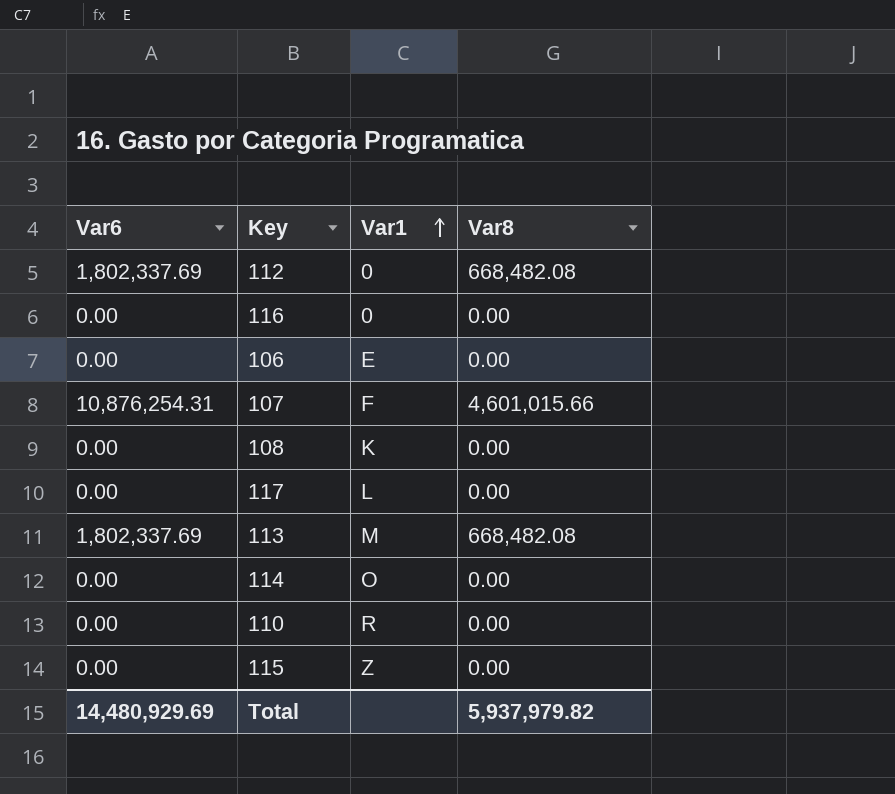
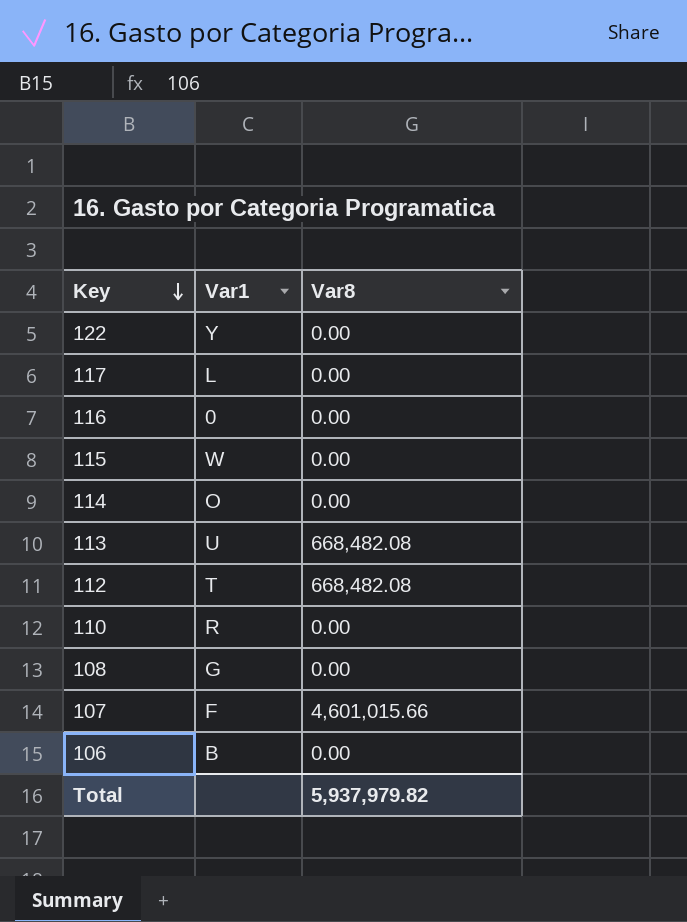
row order: Var1 ascending -> Key descending
column Var6 | position: 1 -> none
row 122: none -> Y | 0.00
115 | Var1: Z -> W
113 | Var1: M -> U
112 | Var1: 0 -> T
108 | Var1: K -> G
106 | Var1: E -> B

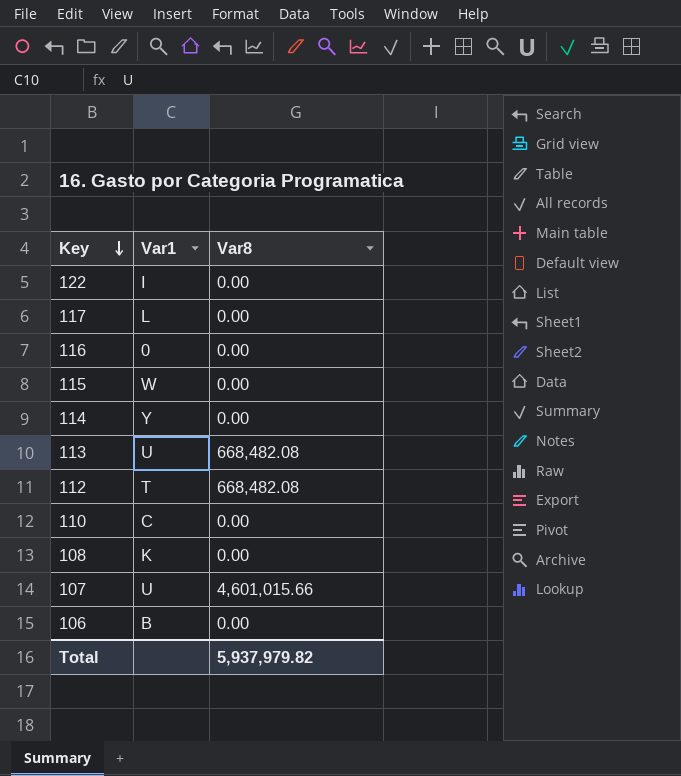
122 | Var1: Y -> I
114 | Var1: O -> Y
110 | Var1: R -> C
108 | Var1: G -> K
107 | Var1: F -> U

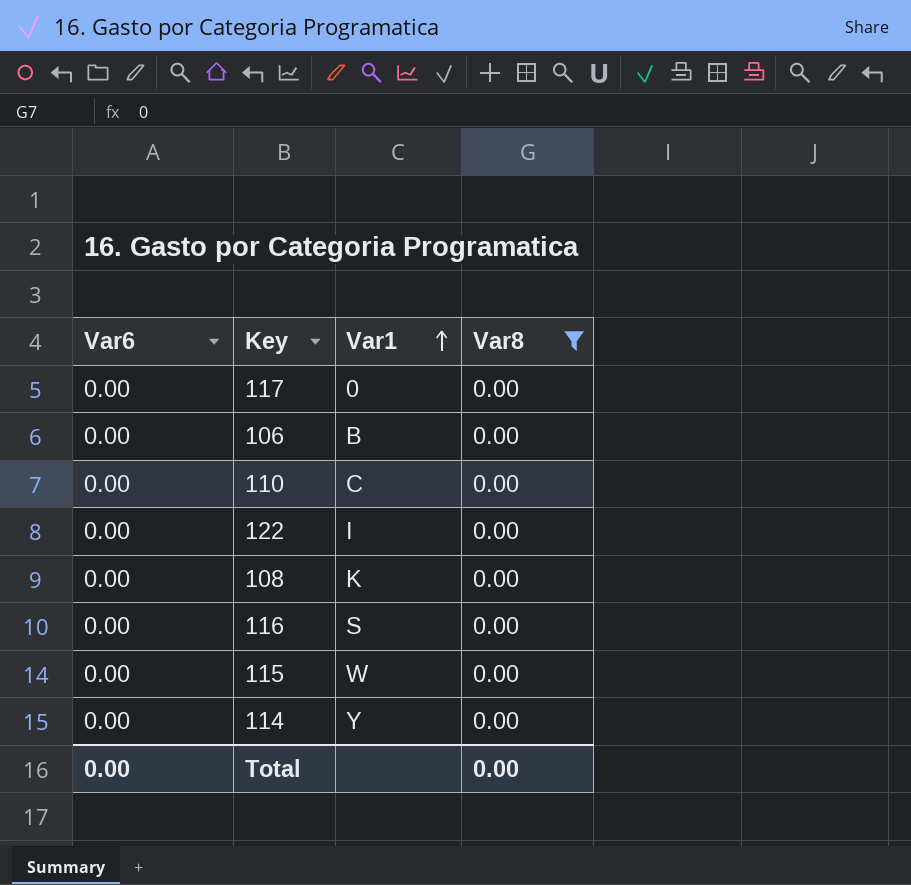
filter: none -> Var8 = 0.00
row order: Key descending -> Var1 ascending
column Var6 | position: none -> 1
117 | Var1: L -> 0
116 | Var1: 0 -> S
Total | Var8: 5,937,979.82 -> 0.00

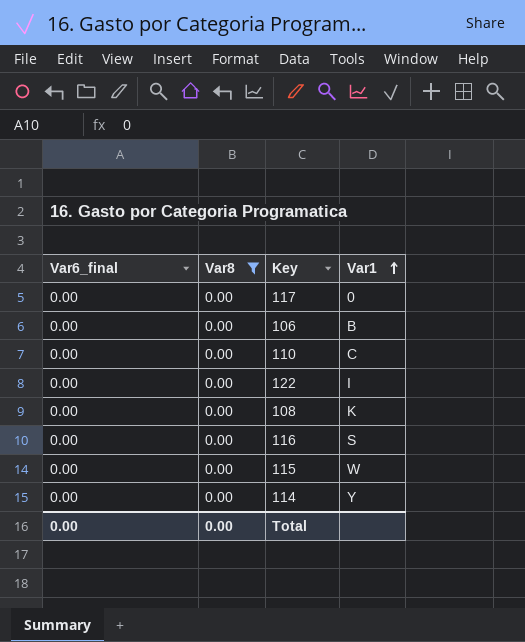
column name: Var6 -> Var6_final
column Var8 | position: 4 -> 2

